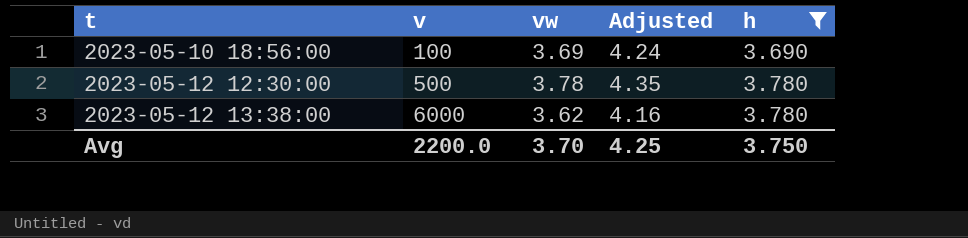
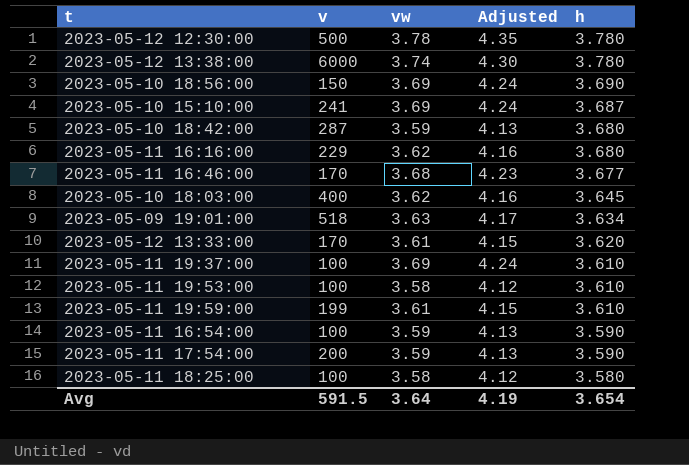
filter: h >= 3.690 -> none
row order: t ascending -> h descending
2023-05-12 13:38:00 | vw: 3.62 -> 3.74
2023-05-12 13:38:00 | Adjusted: 4.16 -> 4.30
2023-05-10 18:56:00 | v: 100 -> 150
Avg | v: 2200.0 -> 591.5
Avg | vw: 3.70 -> 3.64
Avg | Adjusted: 4.25 -> 4.19
Avg | h: 3.750 -> 3.654

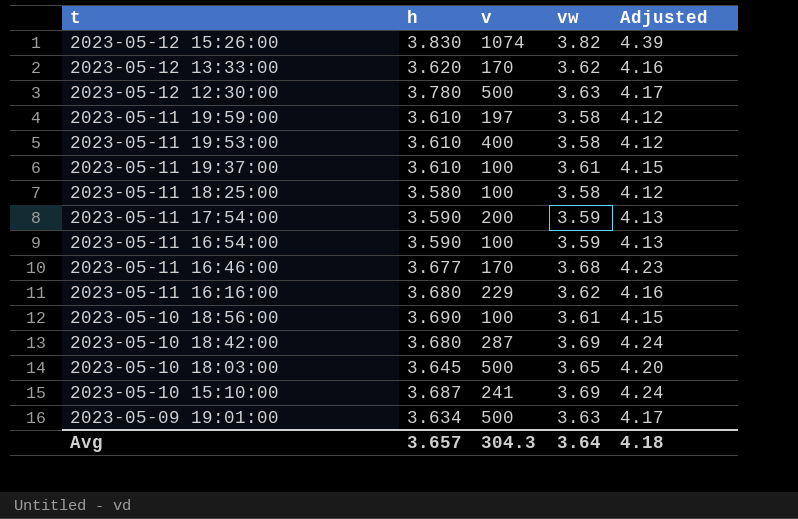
row order: h descending -> t descending
column h | position: 5 -> 2
row 2023-05-12 13:38:00: 6000 | 3.74 | 4.30 | 3.780 -> none
row 2023-05-12 15:26:00: none -> 3.830 | 1074 | 3.82 | 4.39
2023-05-12 13:33:00 | vw: 3.61 -> 3.62
2023-05-12 13:33:00 | Adjusted: 4.15 -> 4.16
2023-05-12 12:30:00 | vw: 3.78 -> 3.63
2023-05-12 12:30:00 | Adjusted: 4.35 -> 4.17
2023-05-11 19:59:00 | v: 199 -> 197
2023-05-11 19:59:00 | vw: 3.61 -> 3.58
2023-05-11 19:59:00 | Adjusted: 4.15 -> 4.12
2023-05-11 19:53:00 | v: 100 -> 400
2023-05-11 19:37:00 | vw: 3.69 -> 3.61
2023-05-11 19:37:00 | Adjusted: 4.24 -> 4.15
2023-05-10 18:56:00 | v: 150 -> 100
2023-05-10 18:56:00 | vw: 3.69 -> 3.61
2023-05-10 18:56:00 | Adjusted: 4.24 -> 4.15
2023-05-10 18:42:00 | vw: 3.59 -> 3.69
2023-05-10 18:42:00 | Adjusted: 4.13 -> 4.24
2023-05-10 18:03:00 | v: 400 -> 500
2023-05-10 18:03:00 | vw: 3.62 -> 3.65
2023-05-10 18:03:00 | Adjusted: 4.16 -> 4.20
2023-05-09 19:01:00 | v: 518 -> 500
Avg | h: 3.654 -> 3.657
Avg | v: 591.5 -> 304.3
Avg | Adjusted: 4.19 -> 4.18

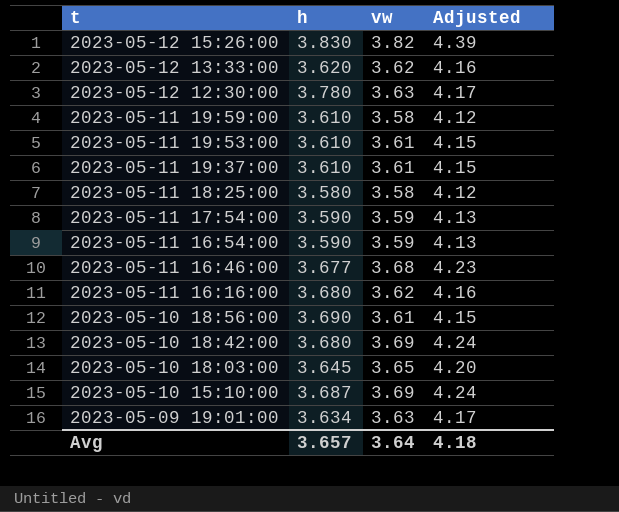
column v | position: 3 -> none
2023-05-11 19:53:00 | vw: 3.58 -> 3.61
2023-05-11 19:53:00 | Adjusted: 4.12 -> 4.15

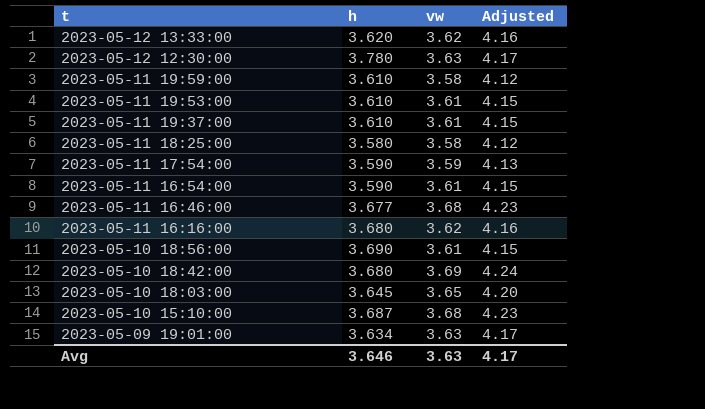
row 2023-05-12 15:26:00: 3.830 | 3.82 | 4.39 -> none
2023-05-11 16:54:00 | vw: 3.59 -> 3.61
2023-05-11 16:54:00 | Adjusted: 4.13 -> 4.15
2023-05-10 15:10:00 | vw: 3.69 -> 3.68
2023-05-10 15:10:00 | Adjusted: 4.24 -> 4.23
Avg | h: 3.657 -> 3.646
Avg | vw: 3.64 -> 3.63
Avg | Adjusted: 4.18 -> 4.17

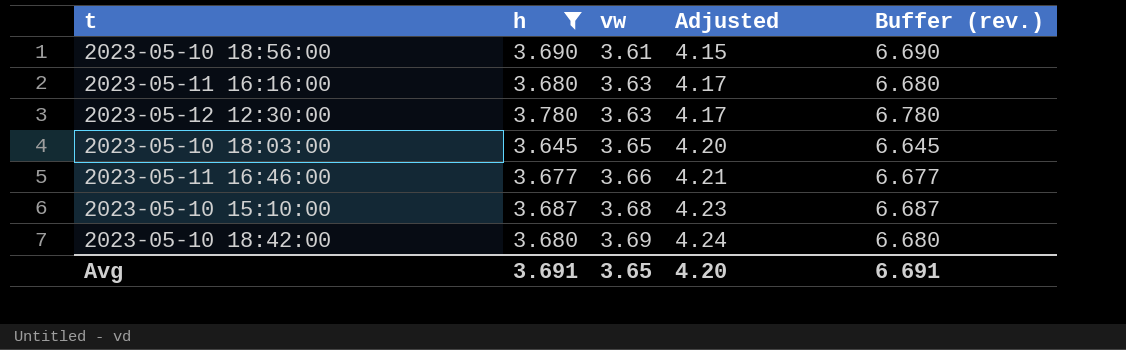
filter: none -> h >= 3.645
row order: t descending -> vw ascending
column Buffer (rev.) | formula: none -> [h] + 3
2023-05-11 16:16:00 | vw: 3.62 -> 3.63
2023-05-11 16:16:00 | Adjusted: 4.16 -> 4.17
2023-05-11 16:46:00 | vw: 3.68 -> 3.66
2023-05-11 16:46:00 | Adjusted: 4.23 -> 4.21
Avg | h: 3.646 -> 3.691
Avg | vw: 3.63 -> 3.65
Avg | Adjusted: 4.17 -> 4.20

